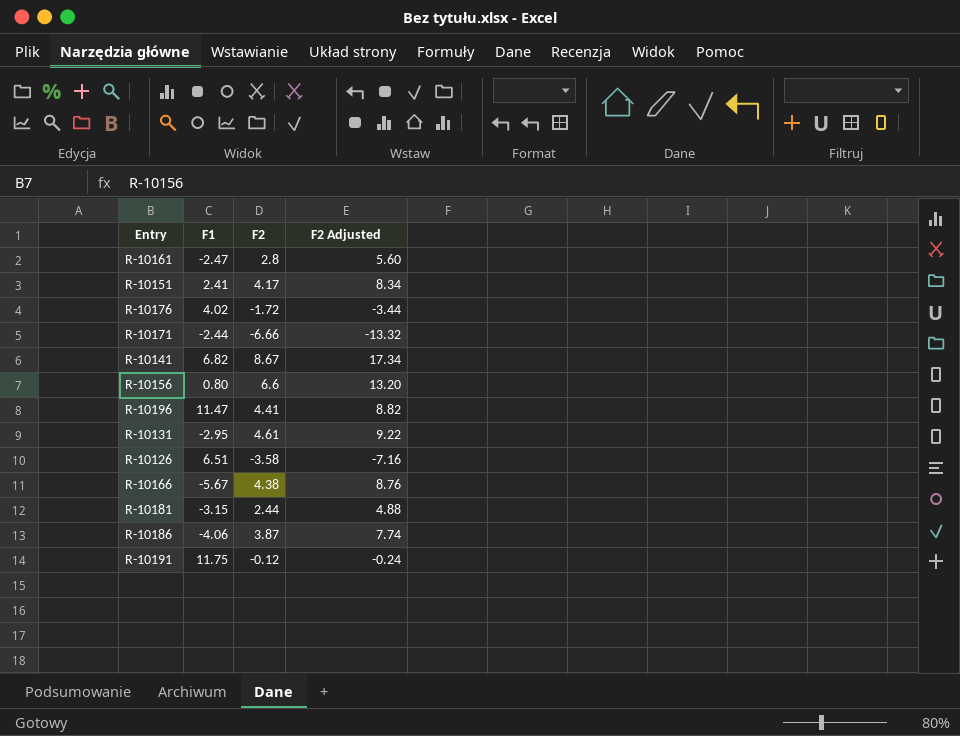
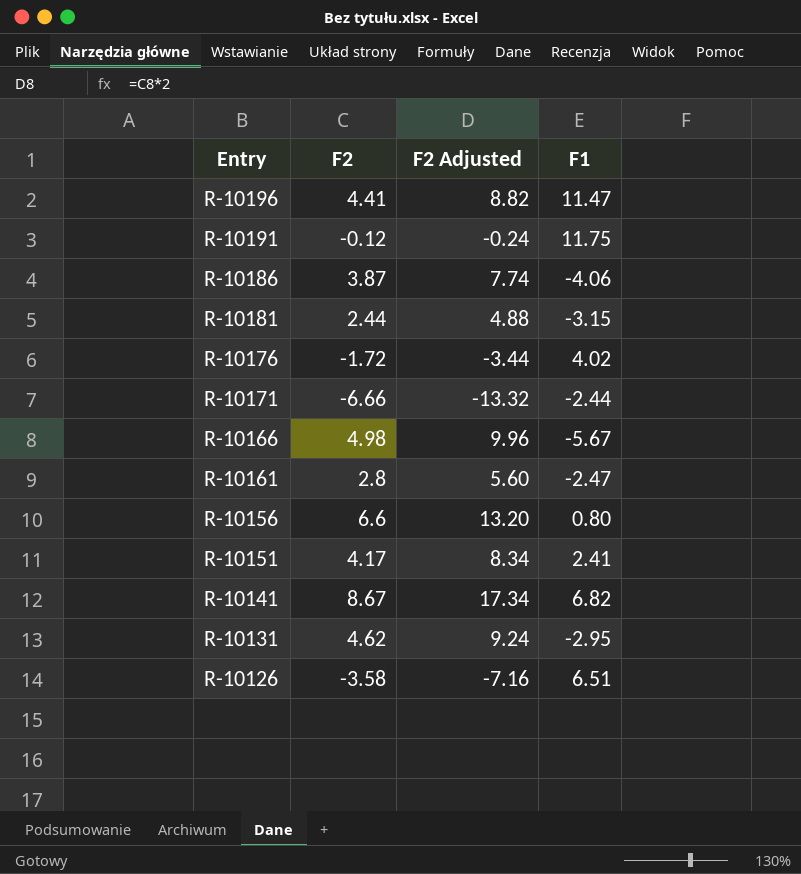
row order: none -> Entry descending
column F1 | position: 2 -> 4
R-10166 | F2: 4.38 -> 4.98
R-10166 | F2 Adjusted: 8.76 -> 9.96
R-10131 | F2: 4.61 -> 4.62
R-10131 | F2 Adjusted: 9.22 -> 9.24

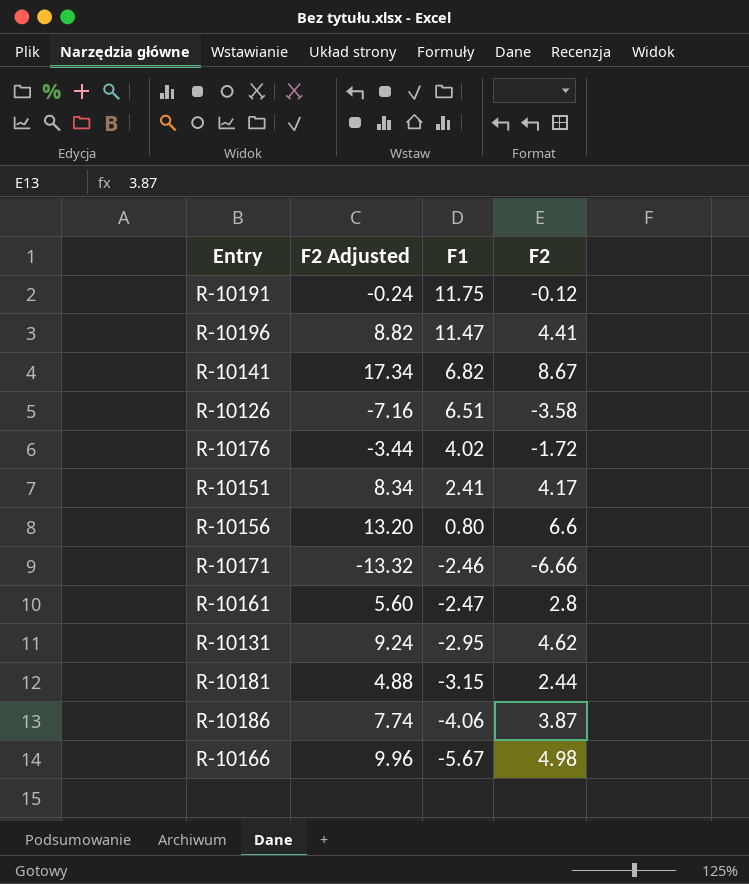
row order: Entry descending -> F1 descending
column F2 | position: 2 -> 4
R-10171 | F1: -2.44 -> -2.46

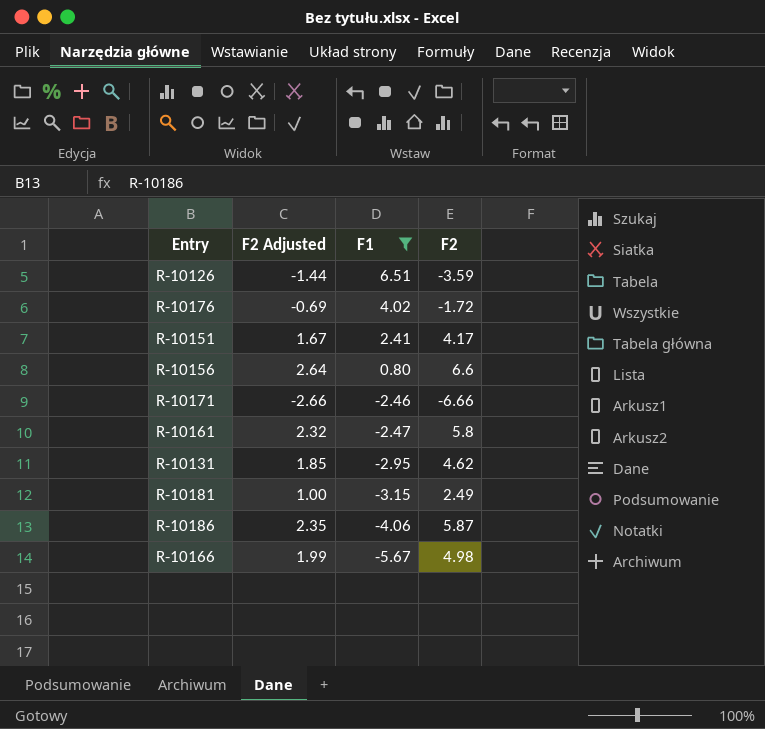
filter: none -> F1 <= 6.51
column F2 Adjusted | formula: [F2] * 2 -> [F2] * 0.4
R-10126 | F2: -3.58 -> -3.59
R-10161 | F2: 2.8 -> 5.8
R-10181 | F2: 2.44 -> 2.49
R-10186 | F2: 3.87 -> 5.87

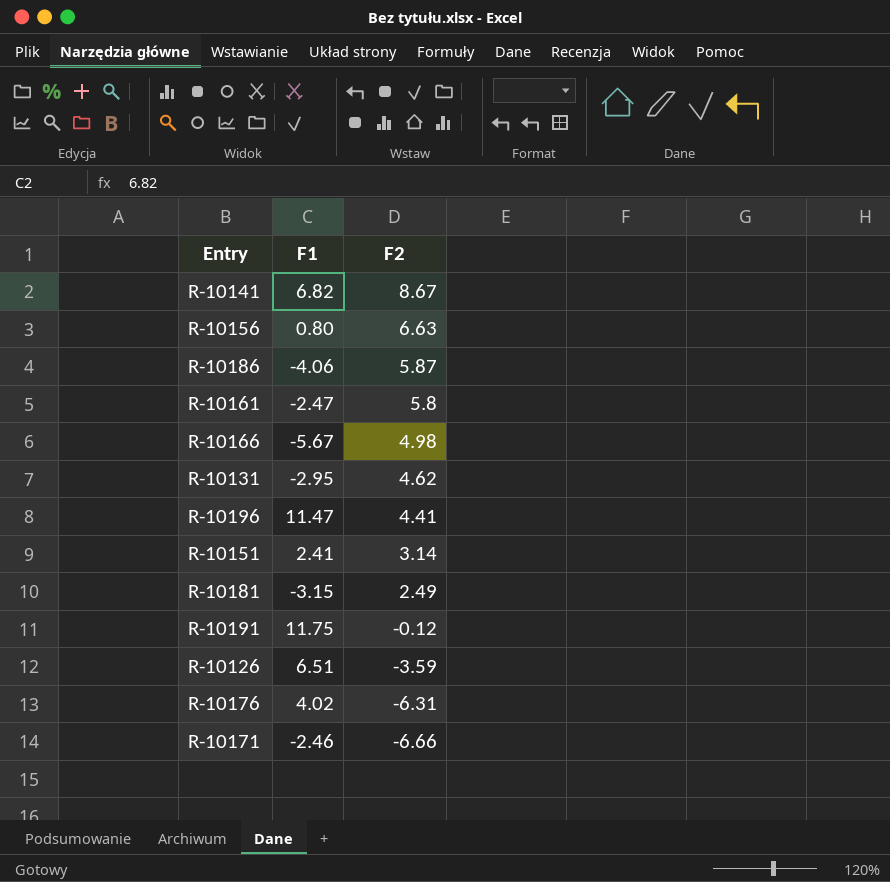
filter: F1 <= 6.51 -> none
row order: F1 descending -> F2 descending
column F2 Adjusted | formula: [F2] * 0.4 -> none
R-10156 | F2: 6.6 -> 6.63
R-10151 | F2: 4.17 -> 3.14
R-10176 | F2: -1.72 -> -6.31

